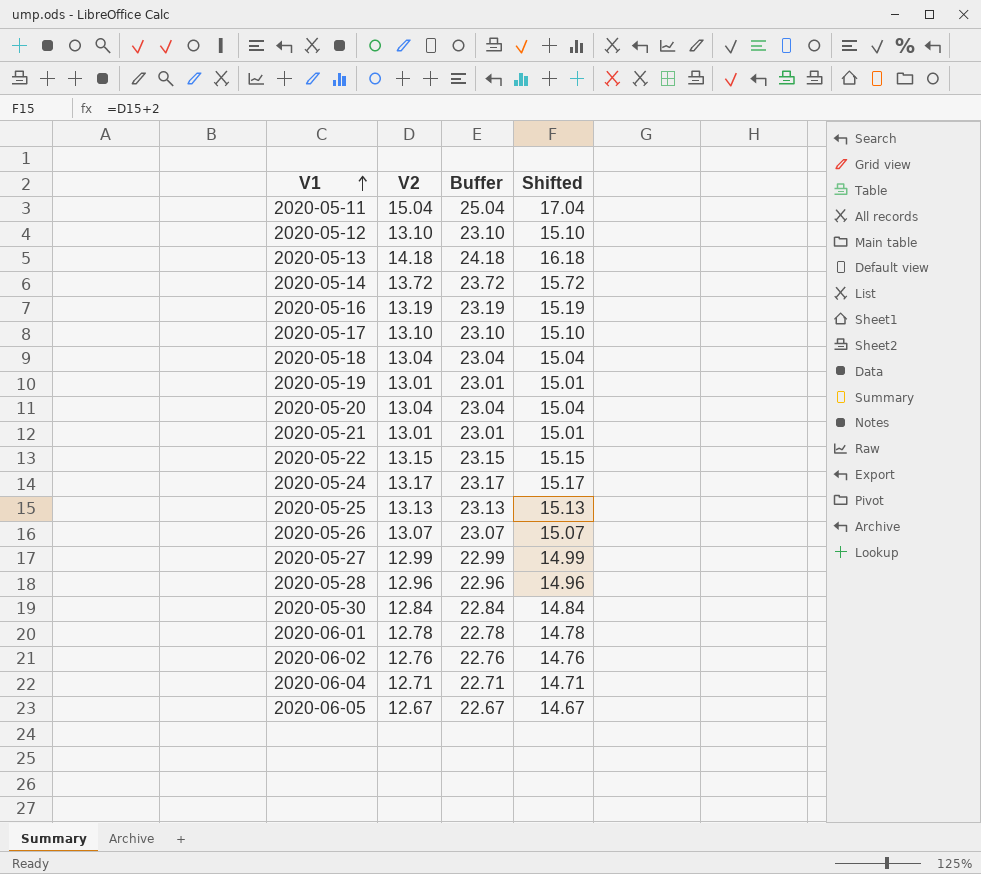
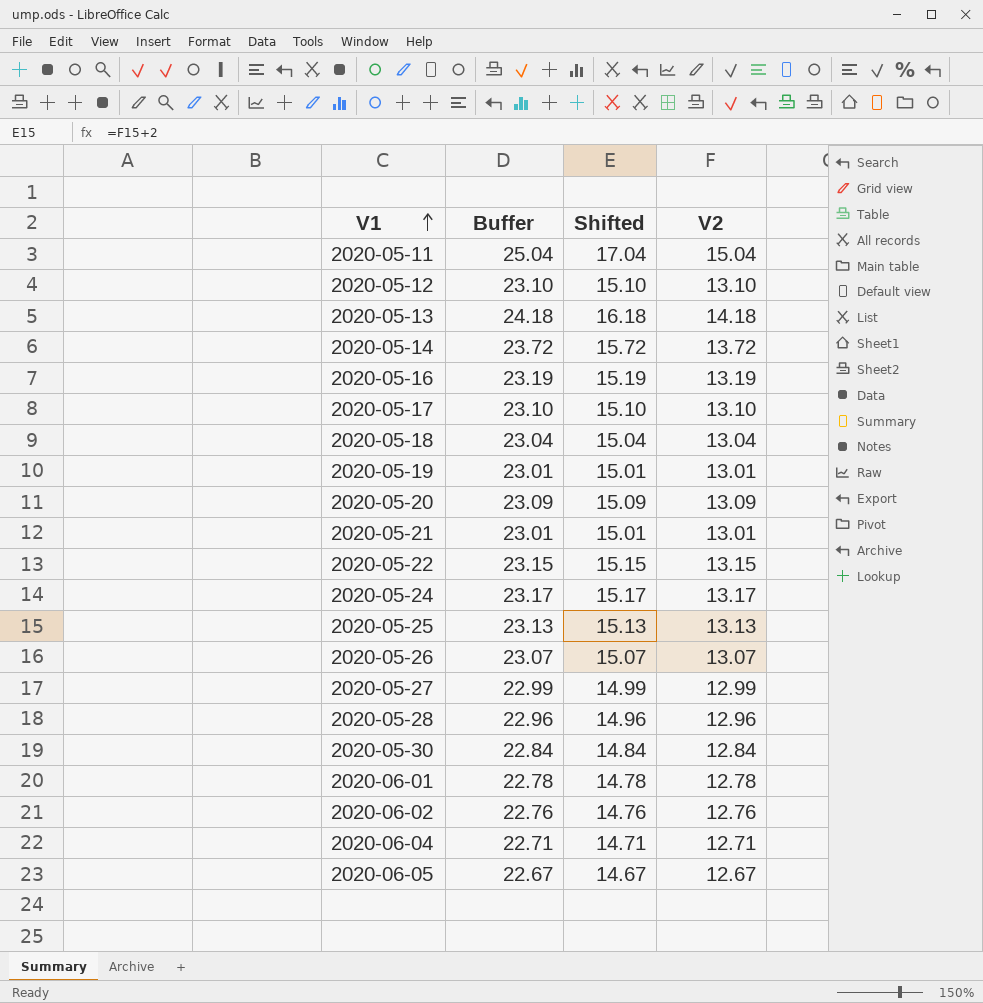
column V2 | position: 2 -> 4
2020-05-20 | Buffer: 23.04 -> 23.09
2020-05-20 | Shifted: 15.04 -> 15.09
2020-05-20 | V2: 13.04 -> 13.09

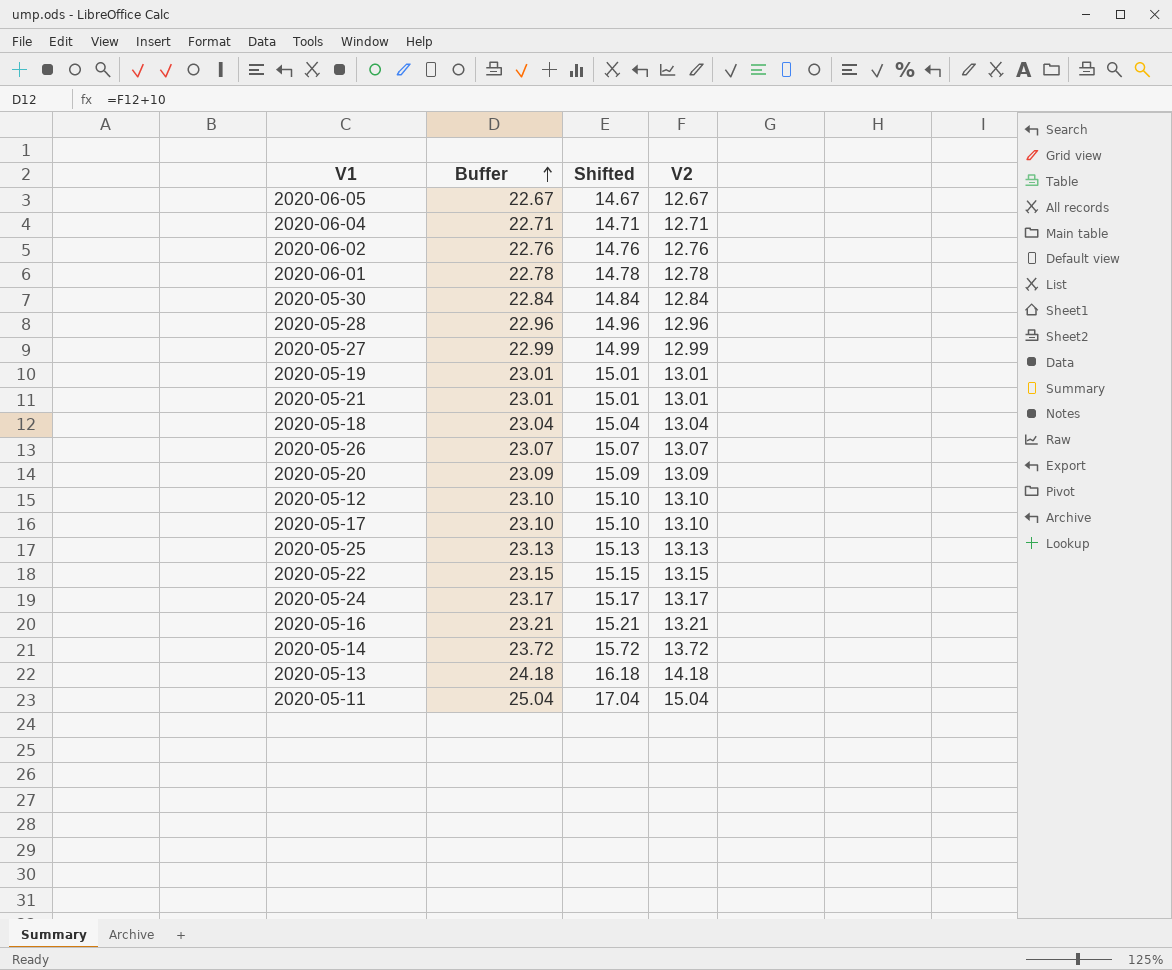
row order: V1 ascending -> Buffer ascending
2020-05-16 | Buffer: 23.19 -> 23.21
2020-05-16 | Shifted: 15.19 -> 15.21
2020-05-16 | V2: 13.19 -> 13.21

